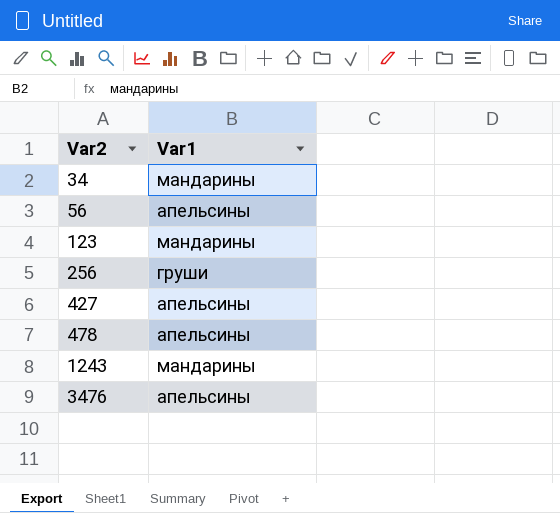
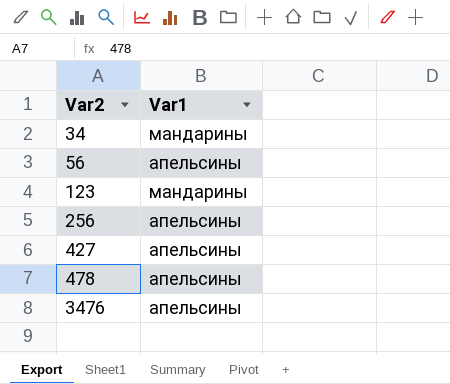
row 1243: мандарины -> none
256 | Var1: груши -> апельсины

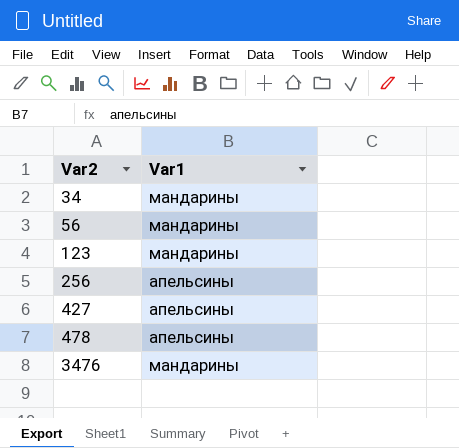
56 | Var1: апельсины -> мандарины
3476 | Var1: апельсины -> мандарины

